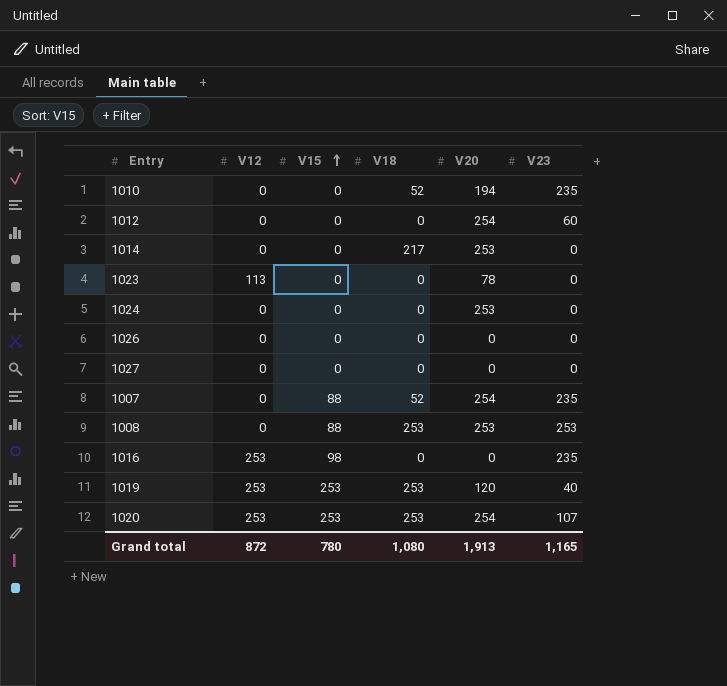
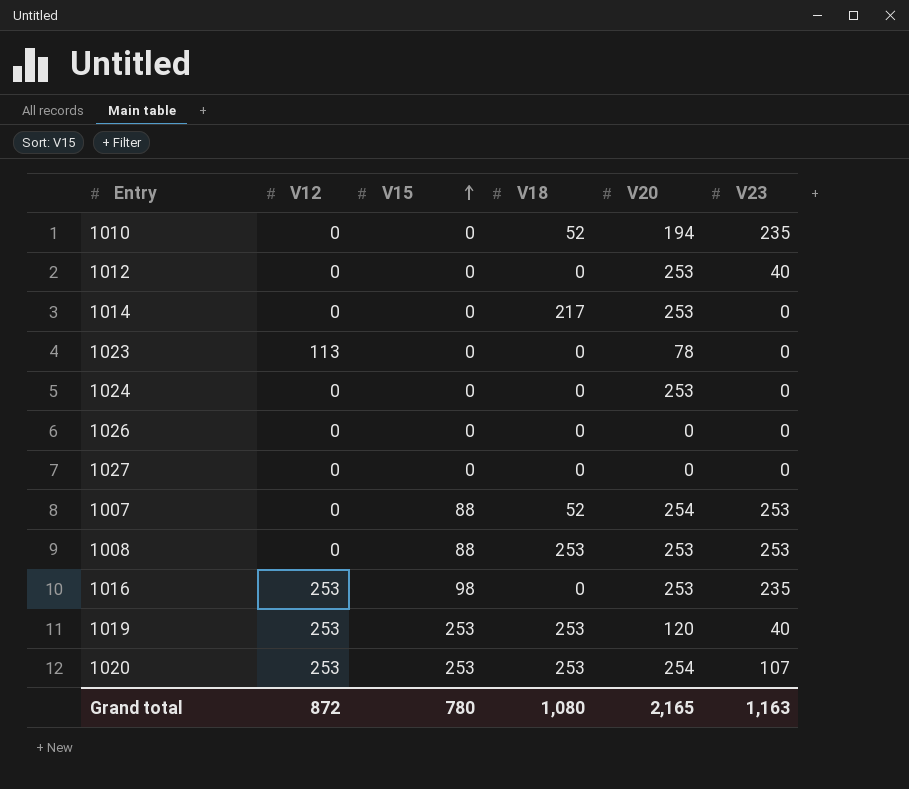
1012 | V20: 254 -> 253
1012 | V23: 60 -> 40
1007 | V23: 235 -> 253
1016 | V20: 0 -> 253
Grand total | V20: 1,913 -> 2,165
Grand total | V23: 1,165 -> 1,163

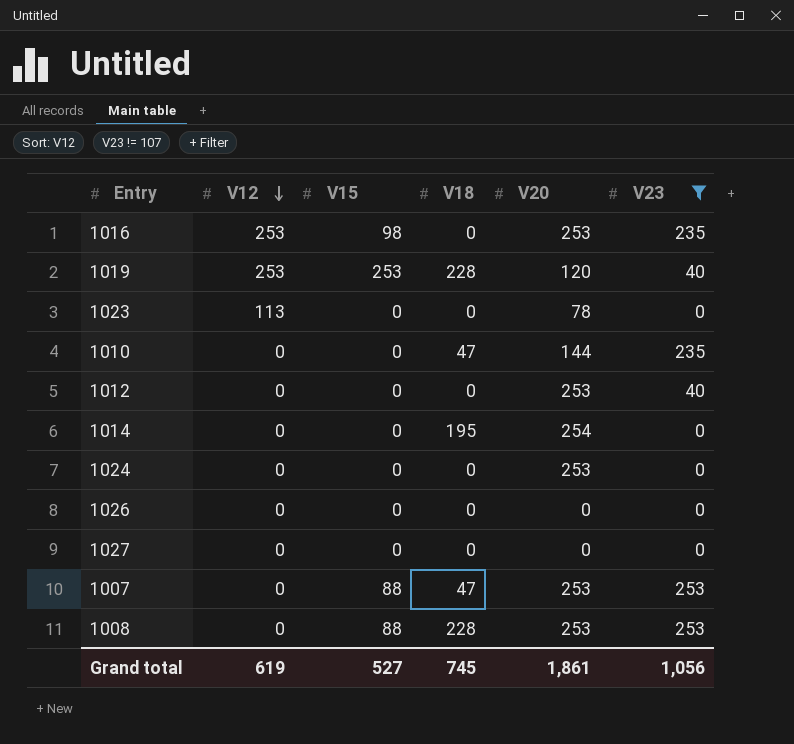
filter: none -> V23 != 107
row order: V15 ascending -> V12 descending
1019 | V18: 253 -> 228
1010 | V18: 52 -> 47
1010 | V20: 194 -> 144
1014 | V18: 217 -> 195
1014 | V20: 253 -> 254
1007 | V18: 52 -> 47
1007 | V20: 254 -> 253
1008 | V18: 253 -> 228
Grand total | V12: 872 -> 619
Grand total | V15: 780 -> 527
Grand total | V18: 1,080 -> 745
Grand total | V20: 2,165 -> 1,861
Grand total | V23: 1,163 -> 1,056

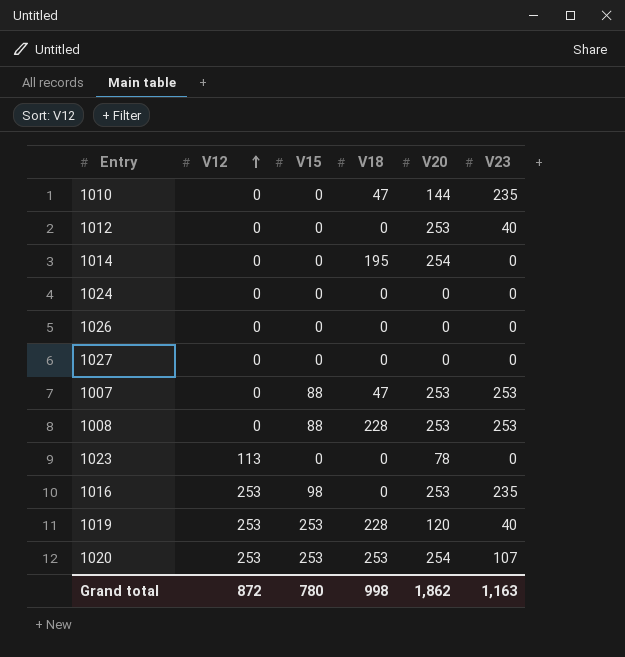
filter: V23 != 107 -> none
row order: V12 descending -> V12 ascending
1024 | V20: 253 -> 0
Grand total | V12: 619 -> 872
Grand total | V15: 527 -> 780
Grand total | V18: 745 -> 998
Grand total | V20: 1,861 -> 1,862
Grand total | V23: 1,056 -> 1,163

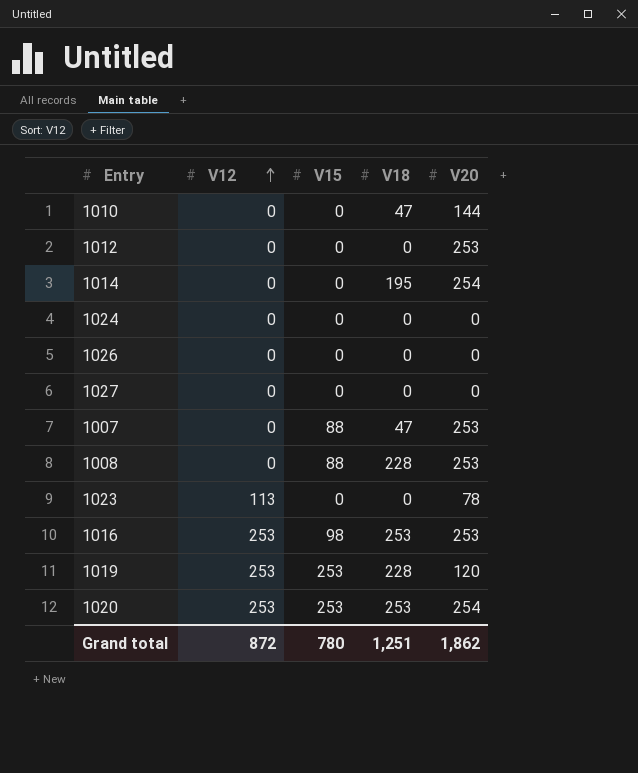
column V23 | position: 6 -> none
1016 | V18: 0 -> 253
Grand total | V18: 998 -> 1,251

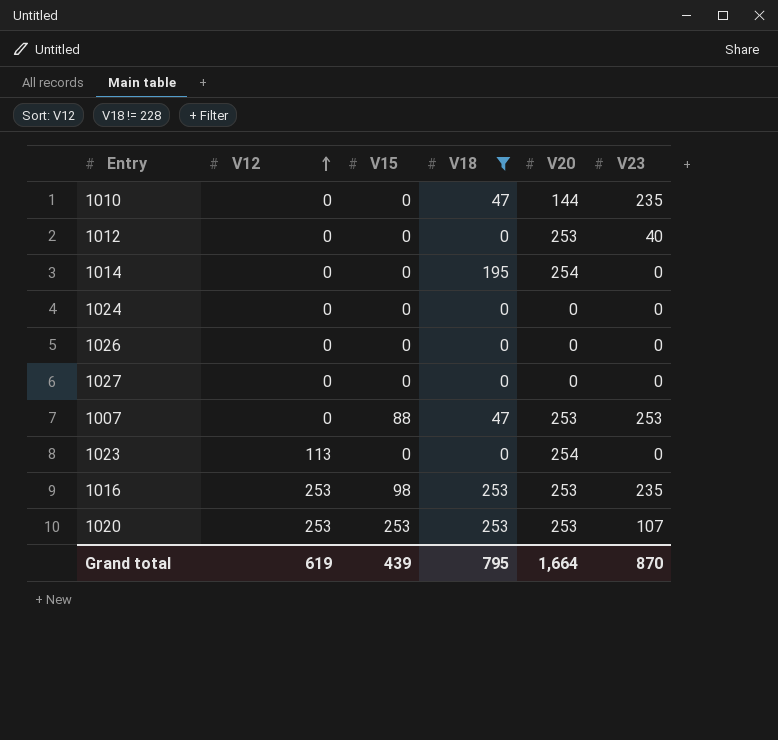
filter: none -> V18 != 228
column V23 | position: none -> 6
1023 | V20: 78 -> 254
1020 | V20: 254 -> 253
Grand total | V12: 872 -> 619
Grand total | V15: 780 -> 439
Grand total | V18: 1,251 -> 795
Grand total | V20: 1,862 -> 1,664

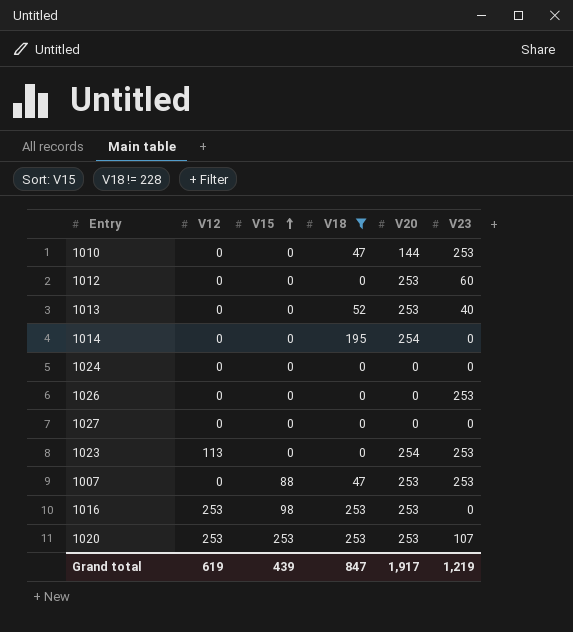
row order: V12 ascending -> V15 ascending
1010 | V23: 235 -> 253
1012 | V23: 40 -> 60
row 1013: none -> 0 | 0 | 52 | 253 | 40
1026 | V23: 0 -> 253
1023 | V23: 0 -> 253
1016 | V23: 235 -> 0
Grand total | V18: 795 -> 847
Grand total | V20: 1,664 -> 1,917
Grand total | V23: 870 -> 1,219

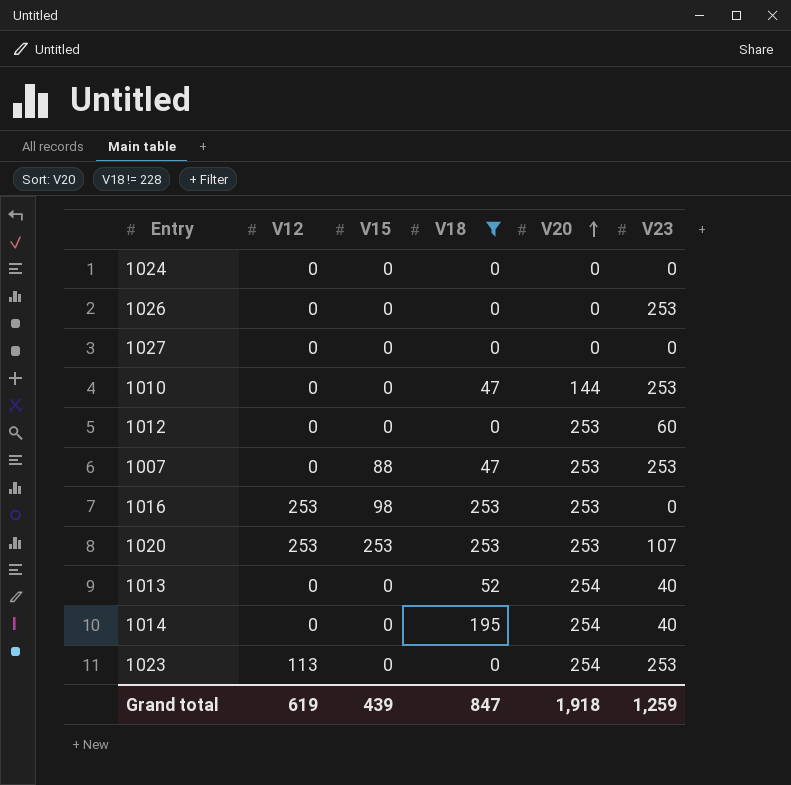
row order: V15 ascending -> V20 ascending
1013 | V20: 253 -> 254
1014 | V23: 0 -> 40
Grand total | V20: 1,917 -> 1,918
Grand total | V23: 1,219 -> 1,259

